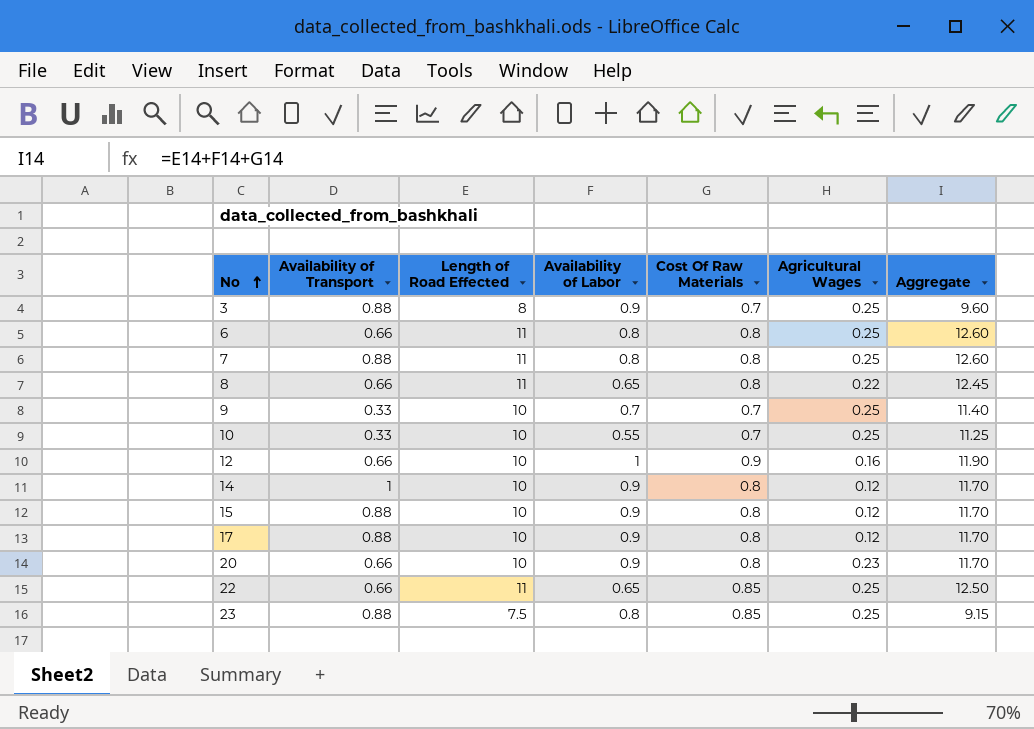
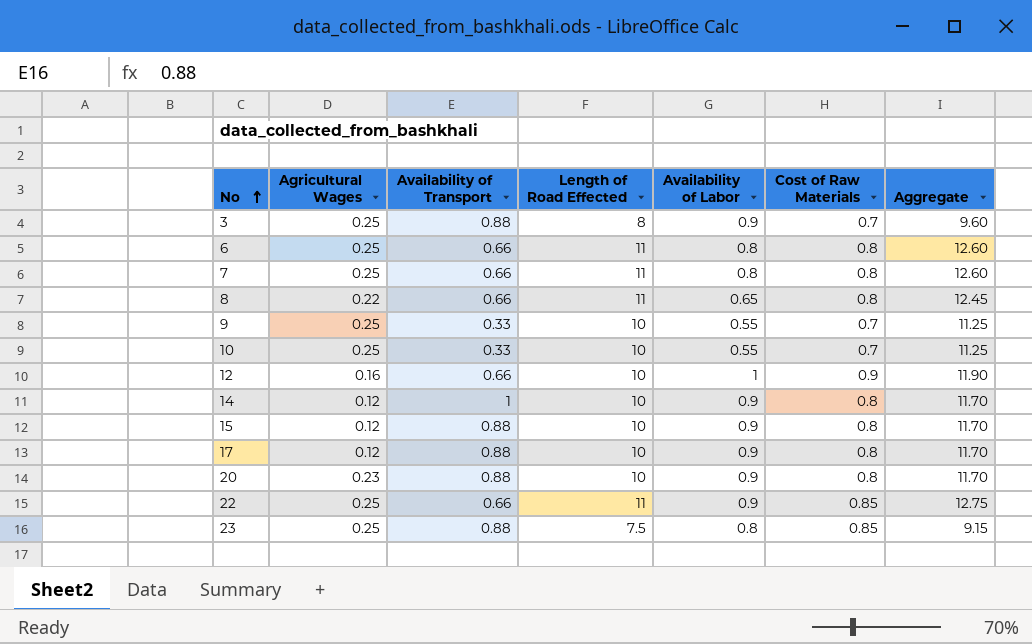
column Agricultural Wages | position: 6 -> 2
column name: Cost Of Raw Materials -> Cost of Raw Materials
7 | Availability of Transport: 0.88 -> 0.66
9 | Availability of Labor: 0.7 -> 0.55
9 | Aggregate: 11.40 -> 11.25
20 | Availability of Transport: 0.66 -> 0.88
22 | Availability of Labor: 0.65 -> 0.9
22 | Aggregate: 12.50 -> 12.75

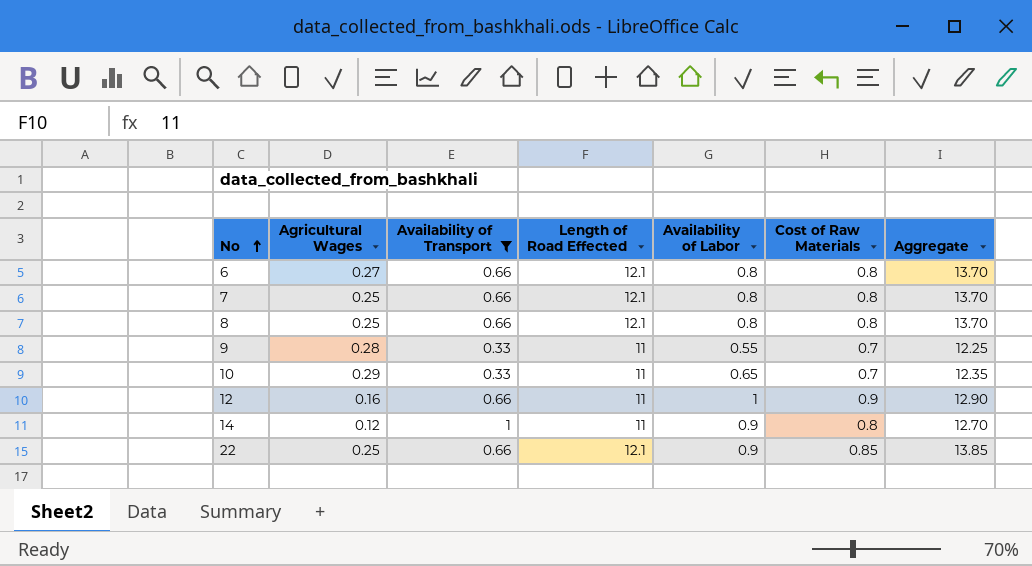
filter: none -> Availability of Transport != 0.88
6 | Agricultural Wages: 0.25 -> 0.27
6 | Length of Road Effected: 11 -> 12.1
6 | Aggregate: 12.60 -> 13.70
7 | Length of Road Effected: 11 -> 12.1
7 | Aggregate: 12.60 -> 13.70
8 | Agricultural Wages: 0.22 -> 0.25
8 | Length of Road Effected: 11 -> 12.1
8 | Availability of Labor: 0.65 -> 0.8
8 | Aggregate: 12.45 -> 13.70
9 | Agricultural Wages: 0.25 -> 0.28
9 | Length of Road Effected: 10 -> 11
9 | Aggregate: 11.25 -> 12.25
10 | Agricultural Wages: 0.25 -> 0.29
10 | Length of Road Effected: 10 -> 11
10 | Availability of Labor: 0.55 -> 0.65
10 | Aggregate: 11.25 -> 12.35
12 | Length of Road Effected: 10 -> 11
12 | Aggregate: 11.90 -> 12.90
14 | Length of Road Effected: 10 -> 11
14 | Aggregate: 11.70 -> 12.70
22 | Length of Road Effected: 11 -> 12.1
22 | Aggregate: 12.75 -> 13.85

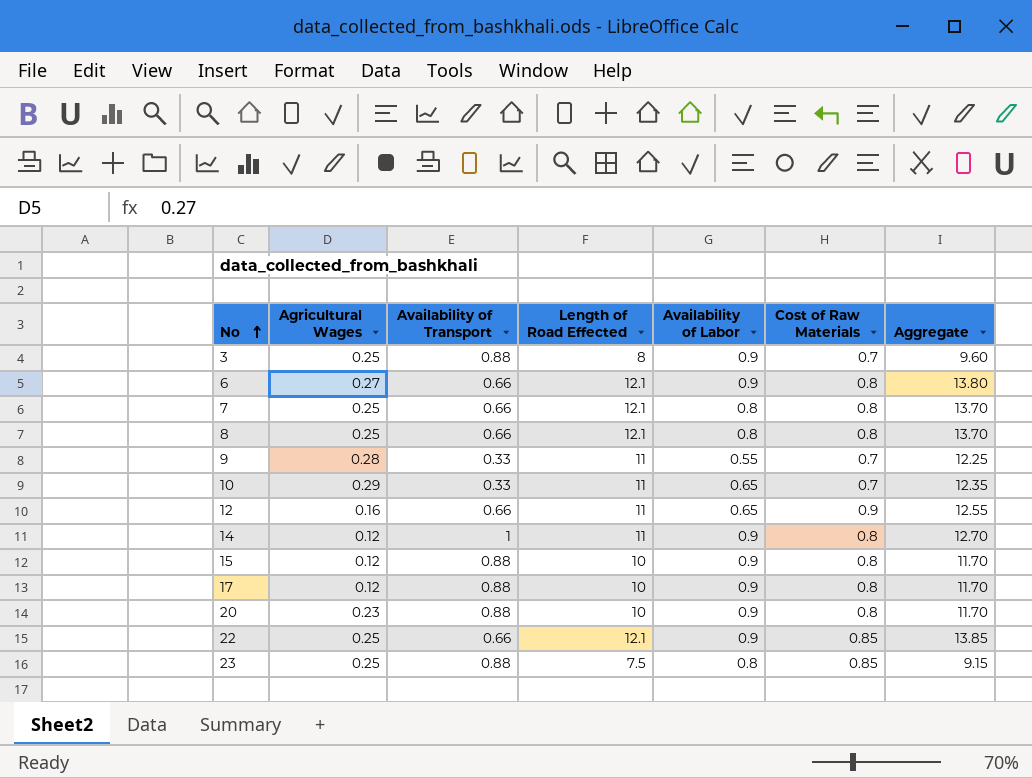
filter: Availability of Transport != 0.88 -> none
6 | Availability of Labor: 0.8 -> 0.9
6 | Aggregate: 13.70 -> 13.80
12 | Availability of Labor: 1 -> 0.65
12 | Aggregate: 12.90 -> 12.55

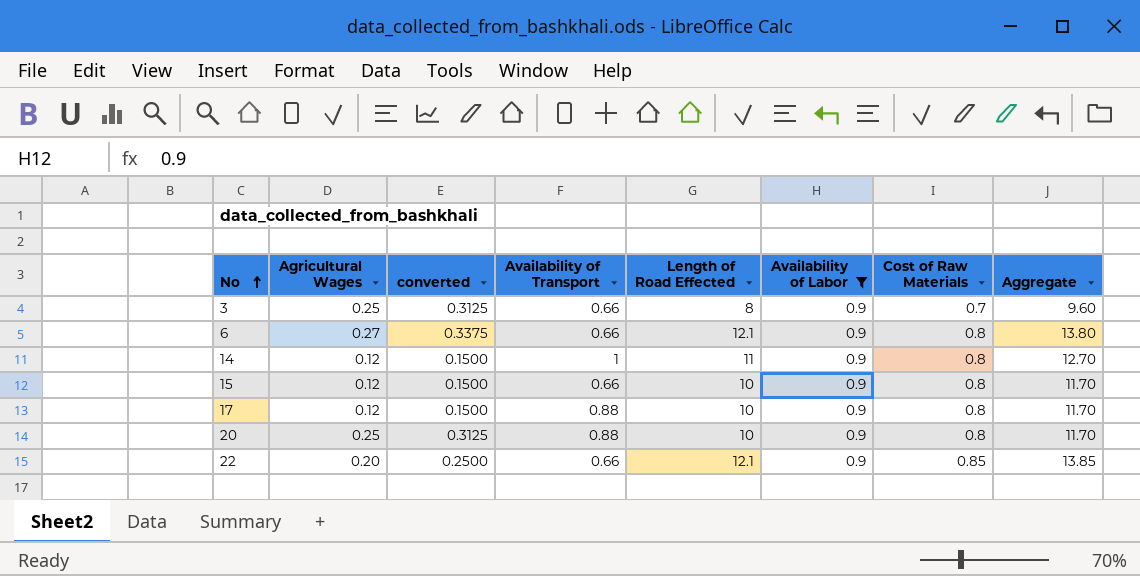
filter: none -> Availability of Labor = 0.9
column converted | formula: none -> [Agricultural Wages] * 1.25
3 | Availability of Transport: 0.88 -> 0.66
15 | Availability of Transport: 0.88 -> 0.66
20 | Agricultural Wages: 0.23 -> 0.25
22 | Agricultural Wages: 0.25 -> 0.20

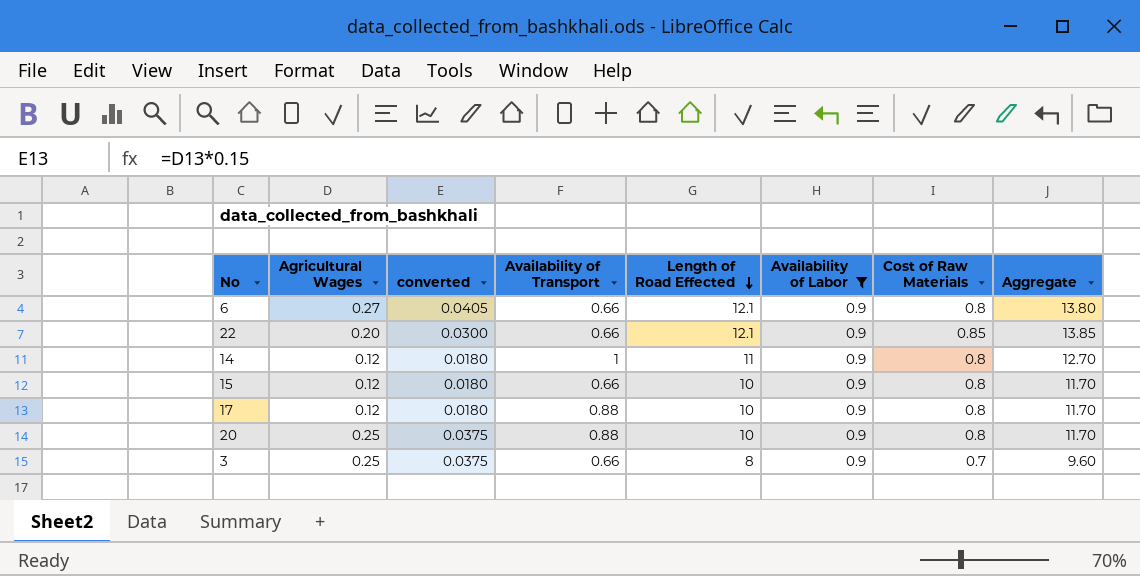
row order: No ascending -> Length of Road Effected descending
column converted | formula: [Agricultural Wages] * 1.25 -> [Agricultural Wages] * 0.15

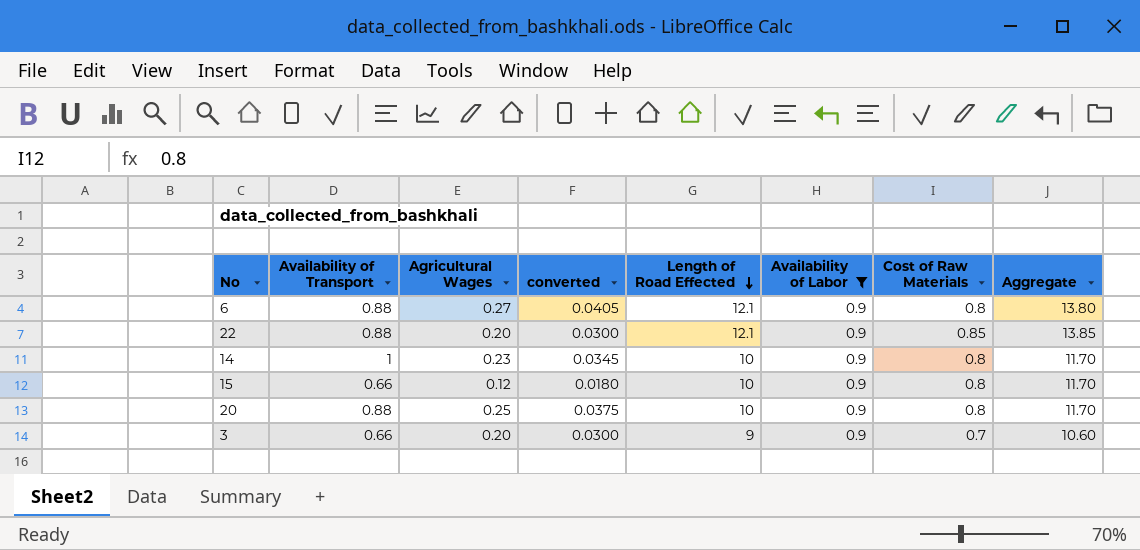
column Availability of Transport | position: 4 -> 2
row 17: 0.12 | 0.0180 | 0.88 | 10 | 0.9 | 0.8 | 11.70 -> none
6 | Availability of Transport: 0.66 -> 0.88
22 | Availability of Transport: 0.66 -> 0.88
14 | Agricultural Wages: 0.12 -> 0.23
14 | converted: 0.0180 -> 0.0345
14 | Length of Road Effected: 11 -> 10
14 | Aggregate: 12.70 -> 11.70
3 | Agricultural Wages: 0.25 -> 0.20
3 | converted: 0.0375 -> 0.0300
3 | Length of Road Effected: 8 -> 9
3 | Aggregate: 9.60 -> 10.60

